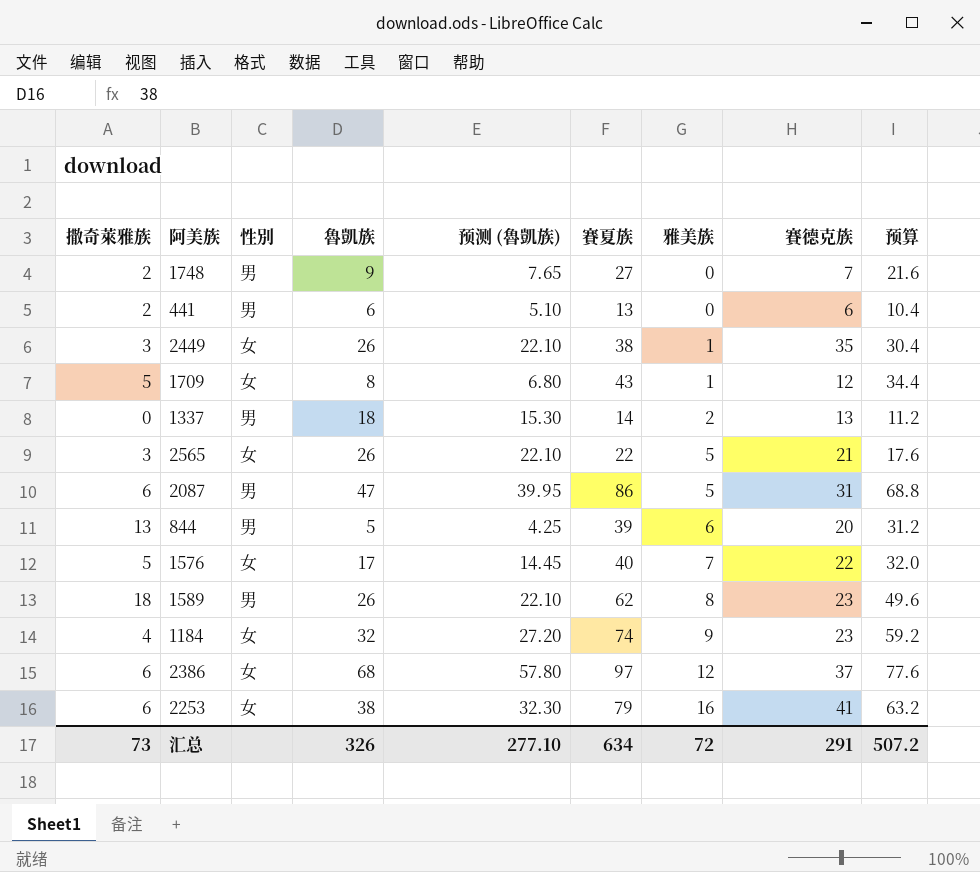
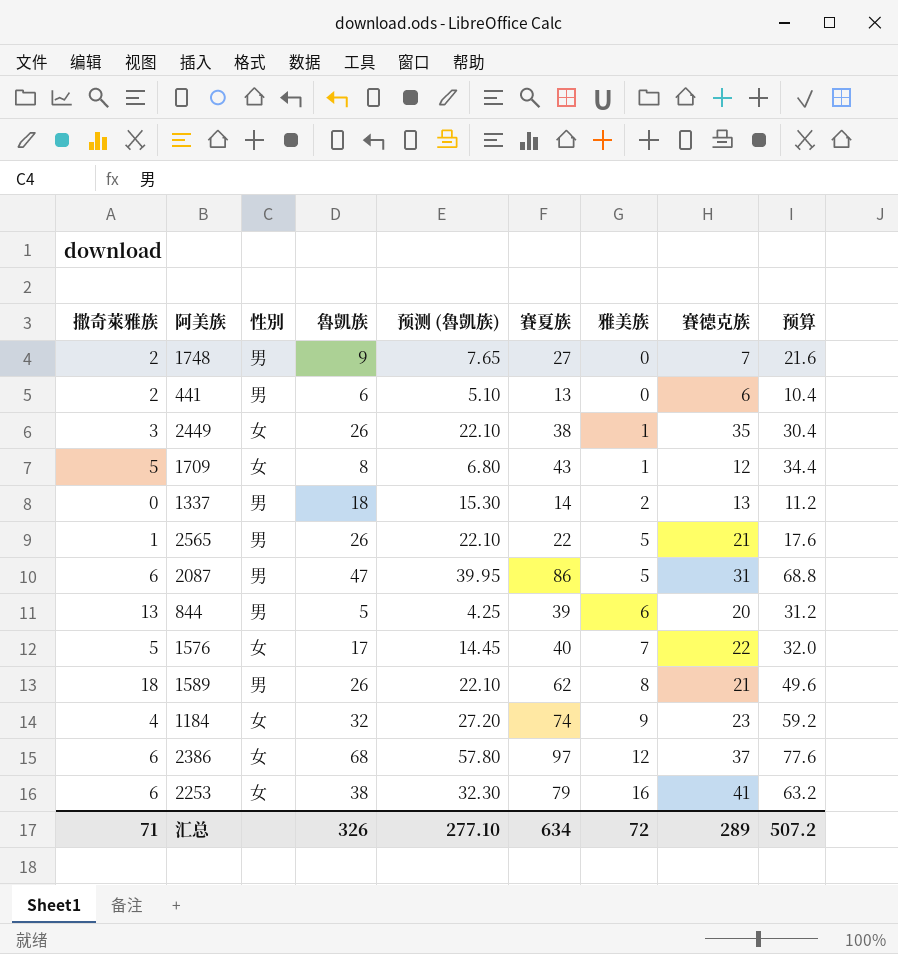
2565 | 撒奇萊雅族: 3 -> 1
2565 | 性別: 女 -> 男
1589 | 賽德克族: 23 -> 21
汇总 | 撒奇萊雅族: 73 -> 71
汇总 | 賽德克族: 291 -> 289

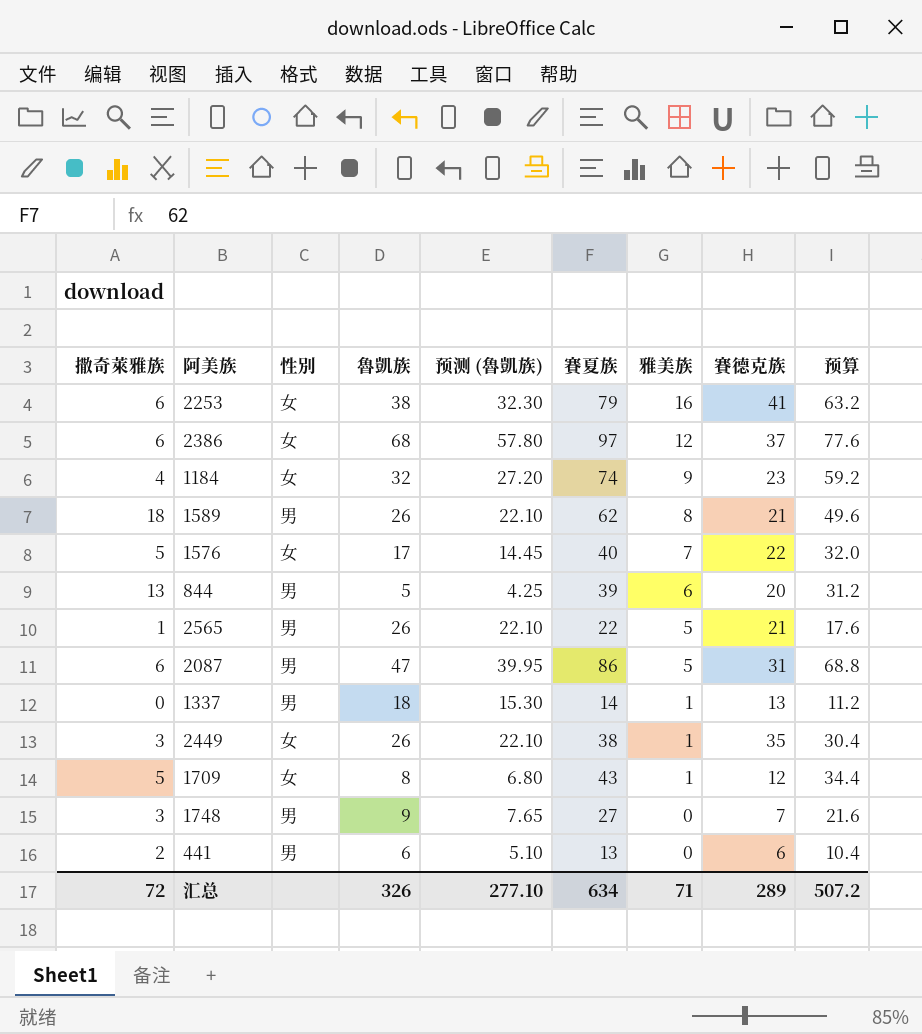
row order: 雅美族 ascending -> 雅美族 descending
1337 | 雅美族: 2 -> 1
1748 | 撒奇萊雅族: 2 -> 3
汇总 | 撒奇萊雅族: 71 -> 72
汇总 | 雅美族: 72 -> 71

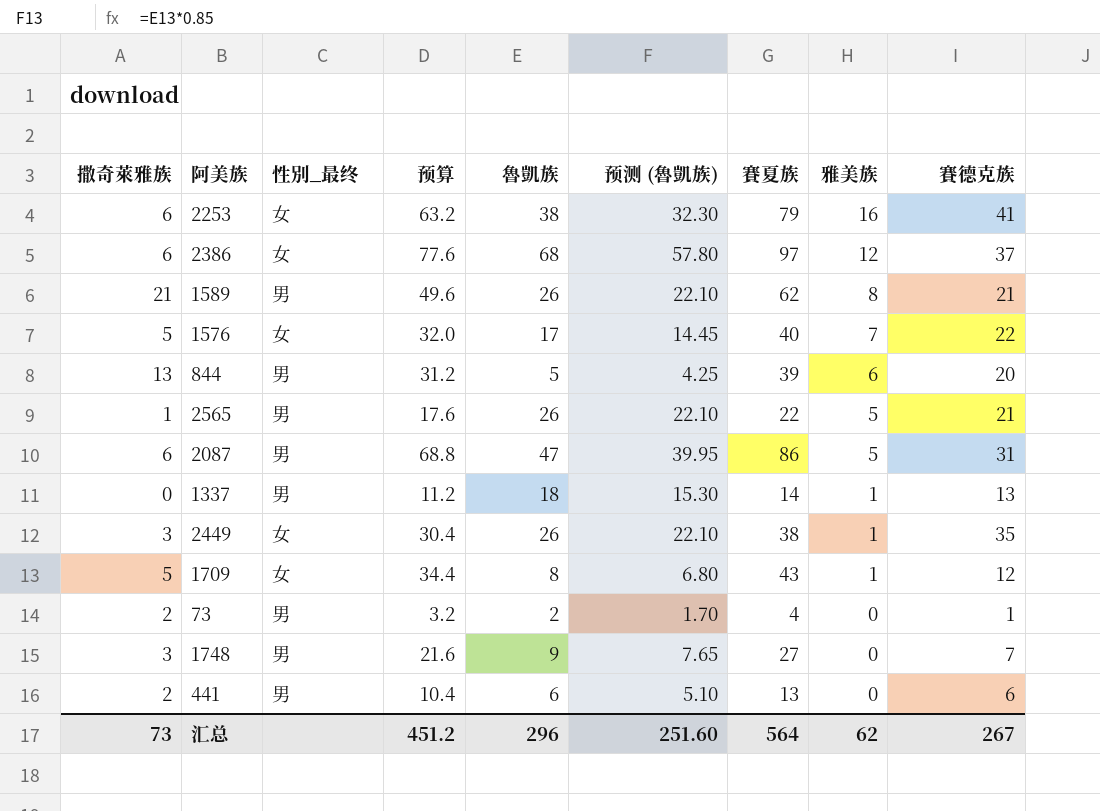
column name: 性別 -> 性別_最终
column 预算 | position: 9 -> 4
row 1184: 4 | 女 | 32 | 27.20 | 74 | 9 | 23 | 59.2 -> none
1589 | 撒奇萊雅族: 18 -> 21
row 73: none -> 2 | 男 | 3.2 | 2 | 1.70 | 4 | 0 | 1
汇总 | 撒奇萊雅族: 72 -> 73
汇总 | 预算: 507.2 -> 451.2
汇总 | 魯凱族: 326 -> 296
汇总 | 预测 (魯凱族): 277.10 -> 251.60
汇总 | 賽夏族: 634 -> 564
汇总 | 雅美族: 71 -> 62
汇总 | 賽德克族: 289 -> 267

